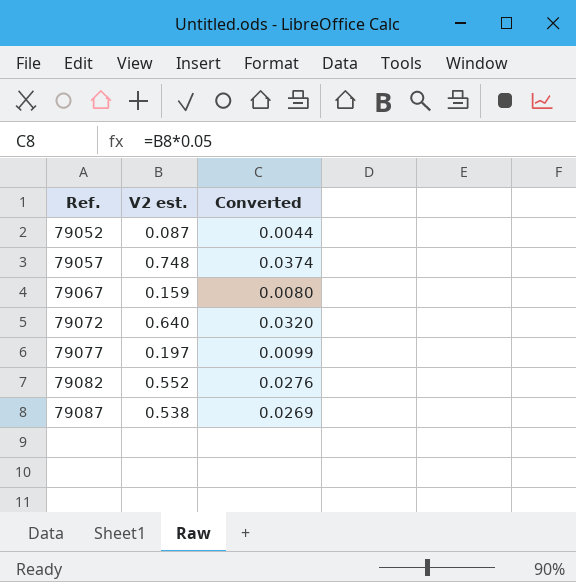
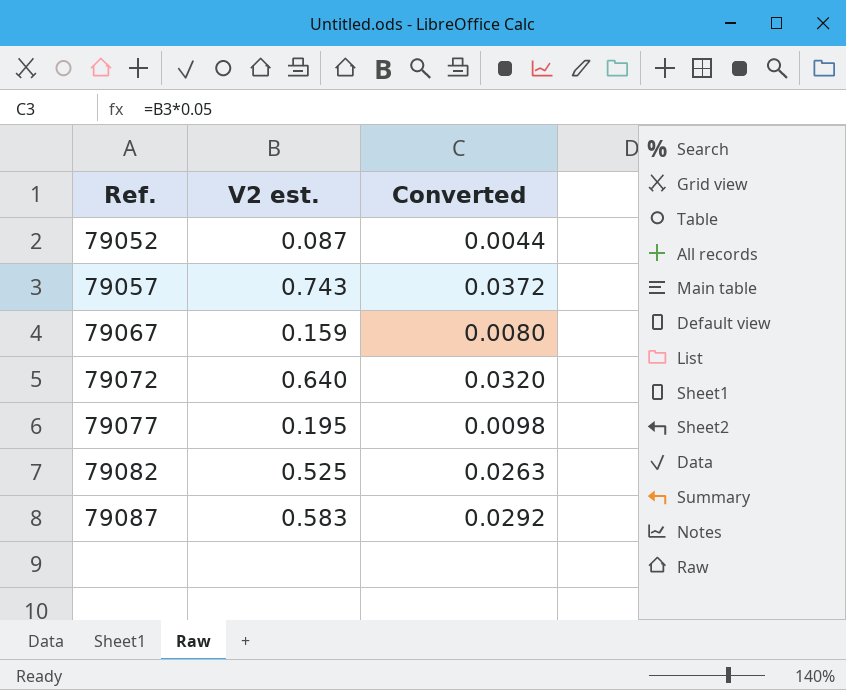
79057 | V2 est.: 0.748 -> 0.743
79057 | Converted: 0.0374 -> 0.0372
79077 | V2 est.: 0.197 -> 0.195
79077 | Converted: 0.0099 -> 0.0098
79082 | V2 est.: 0.552 -> 0.525
79082 | Converted: 0.0276 -> 0.0263
79087 | V2 est.: 0.538 -> 0.583
79087 | Converted: 0.0269 -> 0.0292

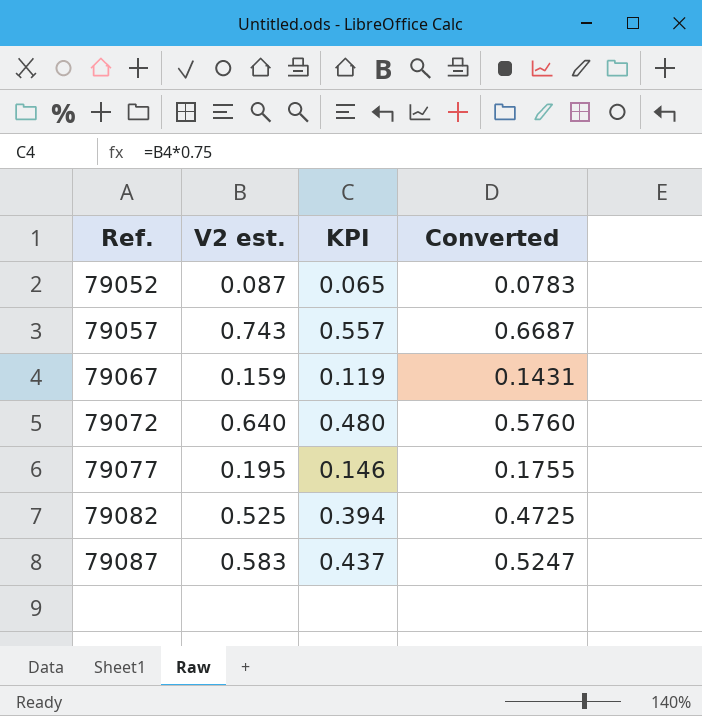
column KPI | formula: none -> [V2 est.] * 0.75
column Converted | formula: [V2 est.] * 0.05 -> [V2 est.] * 0.9

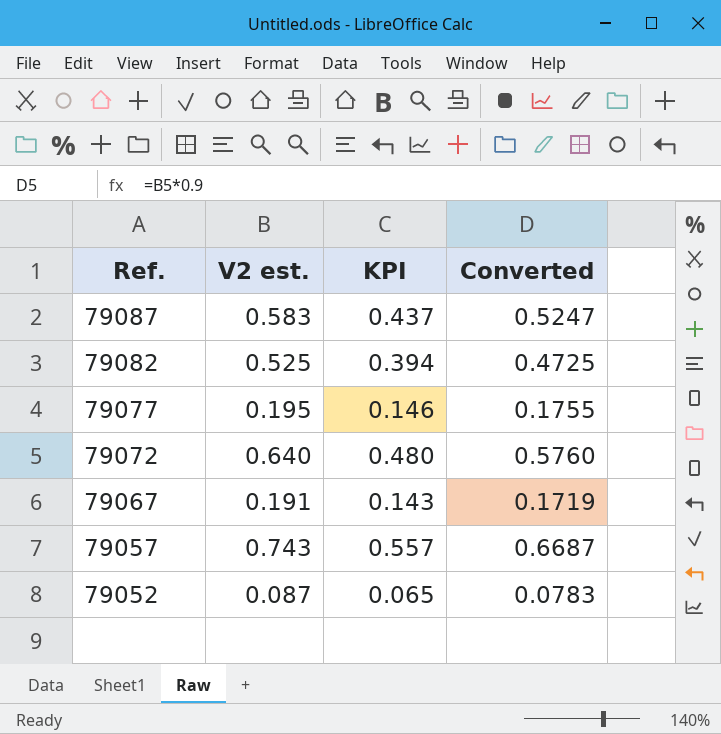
row order: Ref. ascending -> Ref. descending
79067 | V2 est.: 0.159 -> 0.191
79067 | KPI: 0.119 -> 0.143
79067 | Converted: 0.1431 -> 0.1719

